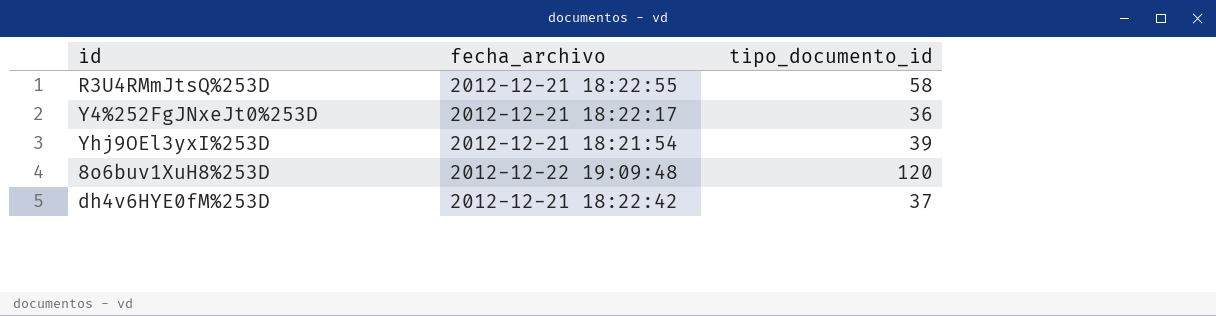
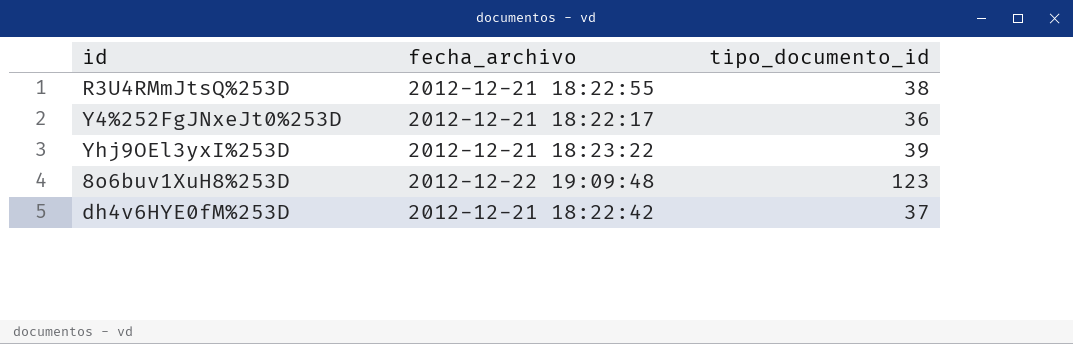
R3U4RMmJtsQ%253D | tipo_documento_id: 58 -> 38
Yhj9OEl3yxI%253D | fecha_archivo: 2012-12-21 18:21:54 -> 2012-12-21 18:23:22
8o6buv1XuH8%253D | tipo_documento_id: 120 -> 123

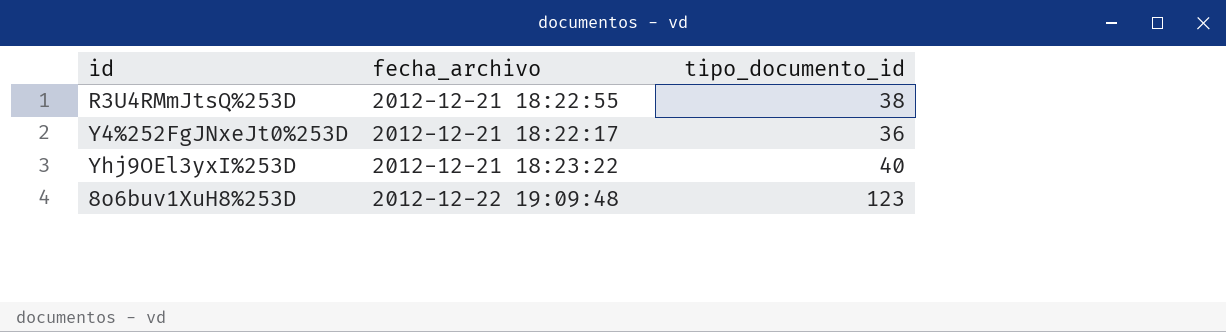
row dh4v6HYE0fM%253D: 2012-12-21 18:22:42 | 37 -> none
Yhj9OEl3yxI%253D | tipo_documento_id: 39 -> 40

